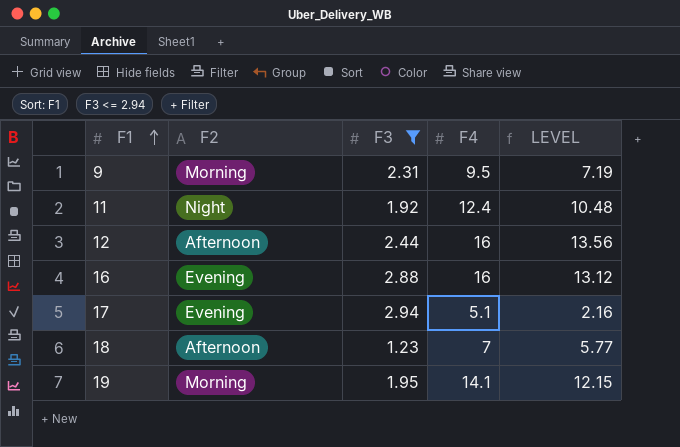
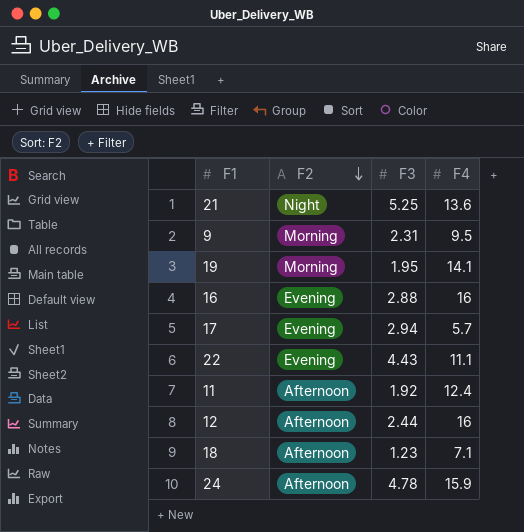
filter: F3 <= 2.94 -> none
row order: F1 ascending -> F2 descending
column LEVEL | formula: [F4] - [F3] -> none
17 | F4: 5.1 -> 5.7
11 | F2: Night -> Afternoon
18 | F4: 7 -> 7.1

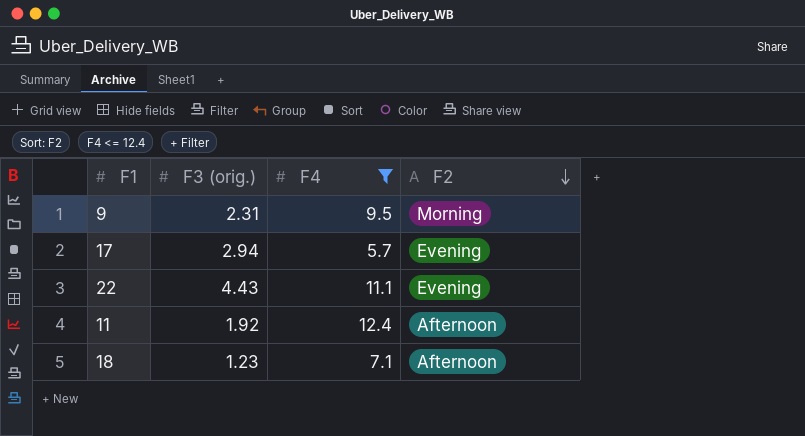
filter: none -> F4 <= 12.4
column name: F3 -> F3 (orig.)
column F2 | position: 2 -> 4

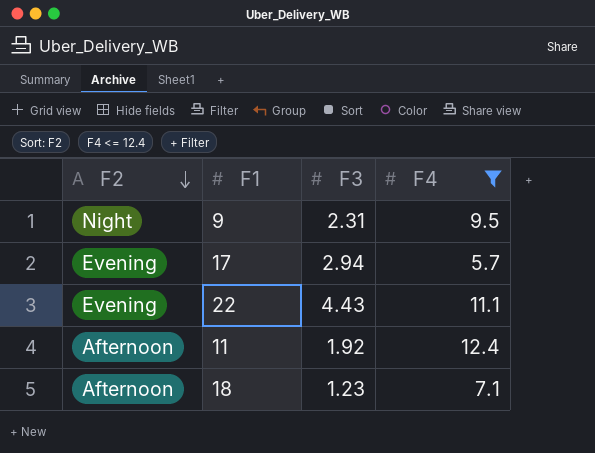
column F2 | position: 4 -> 1
column name: F3 (orig.) -> F3
9 | F2: Morning -> Night

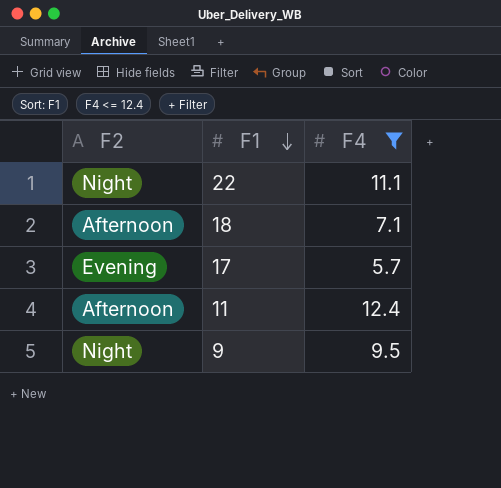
row order: F2 descending -> F1 descending
column F3 | position: 3 -> none
22 | F2: Evening -> Night

